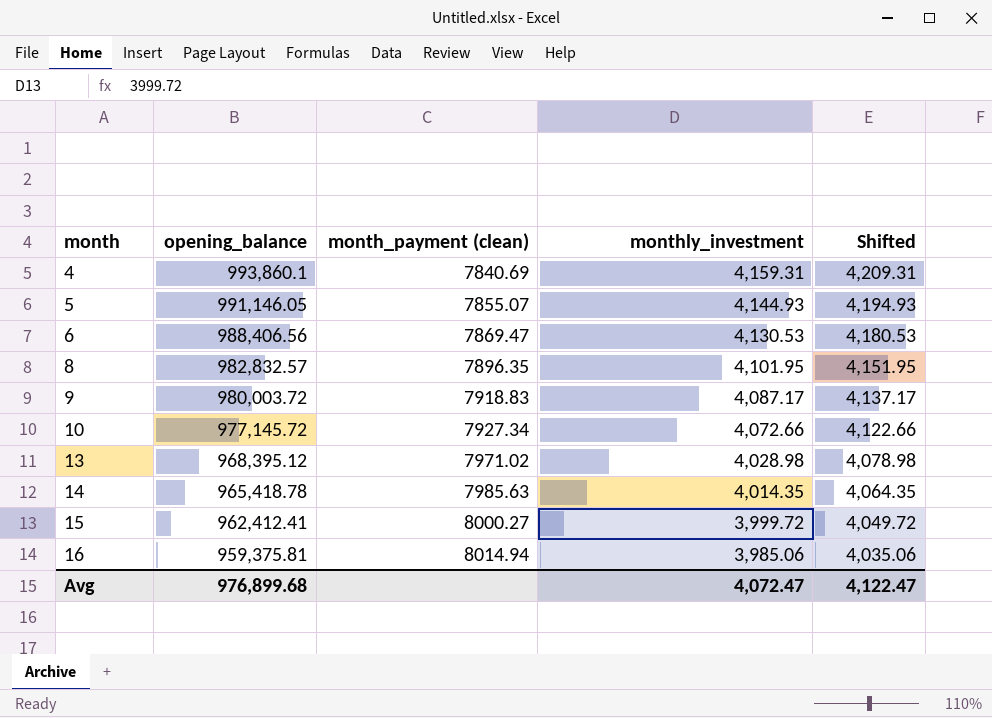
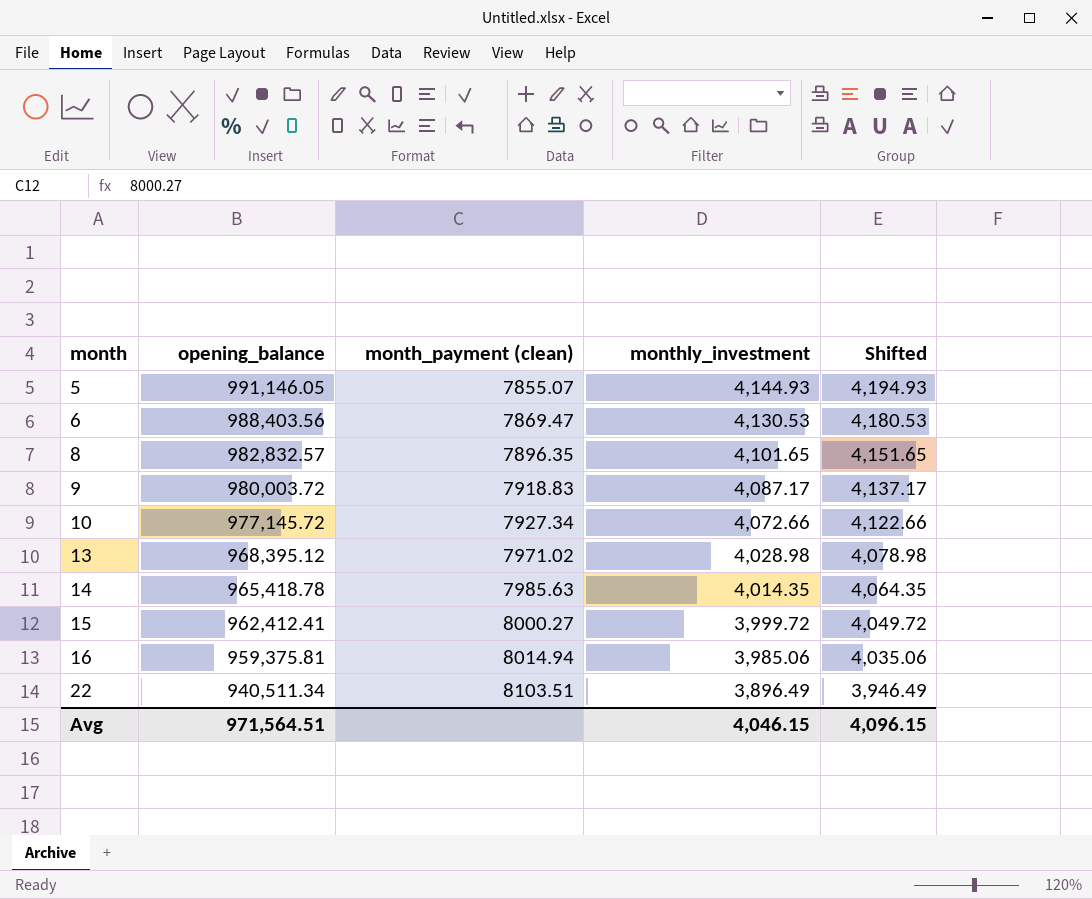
row 4: 993,860.1 | 7840.69 | 4,159.31 | 4,209.31 -> none
6 | opening_balance: 988,406.56 -> 988,403.56
8 | monthly_investment: 4,101.95 -> 4,101.65
8 | Shifted: 4,151.95 -> 4,151.65
row 22: none -> 940,511.34 | 8103.51 | 3,896.49 | 3,946.49
Avg | opening_balance: 976,899.68 -> 971,564.51
Avg | monthly_investment: 4,072.47 -> 4,046.15
Avg | Shifted: 4,122.47 -> 4,096.15

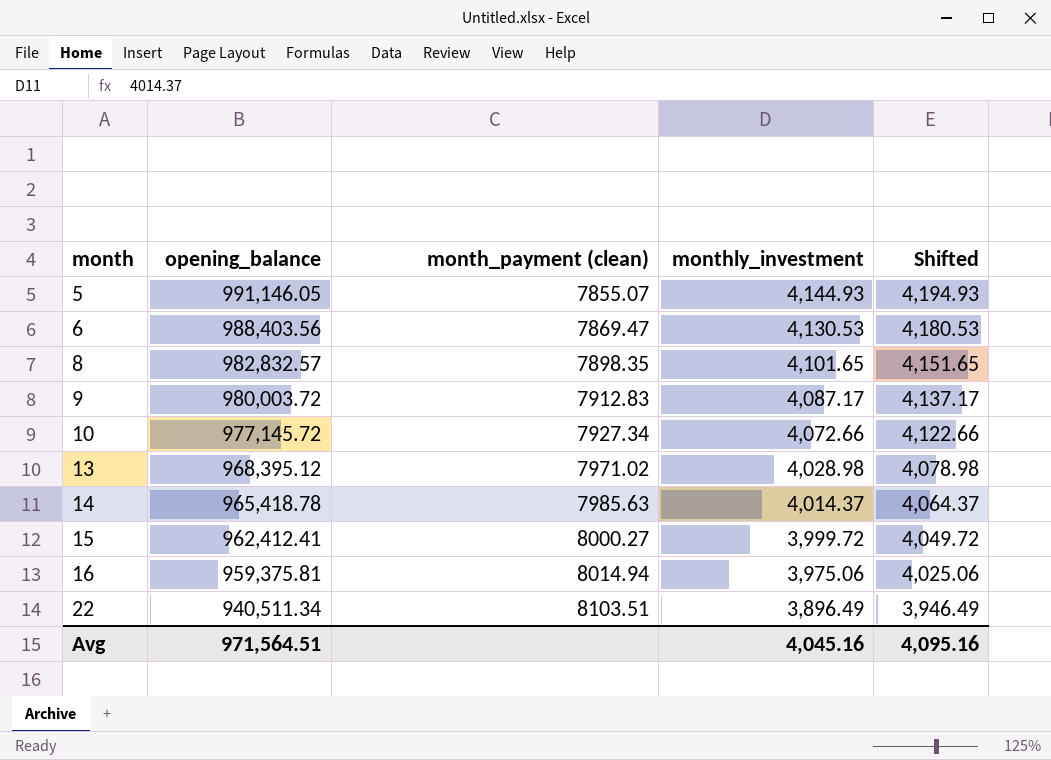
8 | month_payment (clean): 7896.35 -> 7898.35
9 | month_payment (clean): 7918.83 -> 7912.83
14 | monthly_investment: 4,014.35 -> 4,014.37
14 | Shifted: 4,064.35 -> 4,064.37
16 | monthly_investment: 3,985.06 -> 3,975.06
16 | Shifted: 4,035.06 -> 4,025.06
Avg | monthly_investment: 4,046.15 -> 4,045.16
Avg | Shifted: 4,096.15 -> 4,095.16

